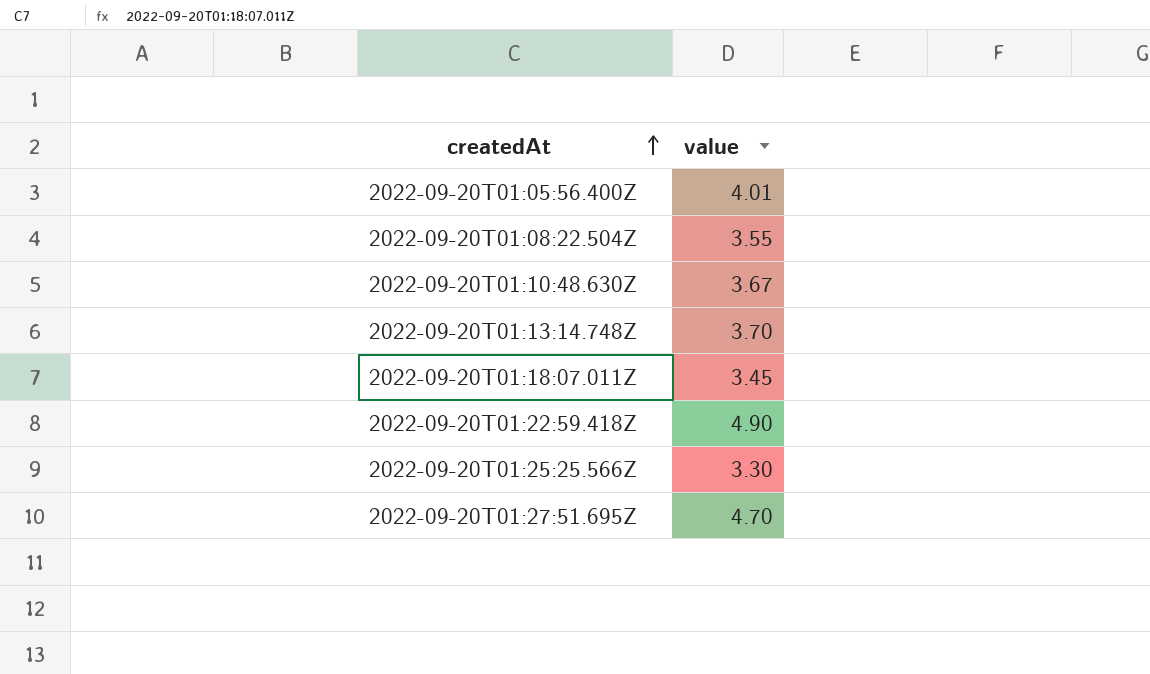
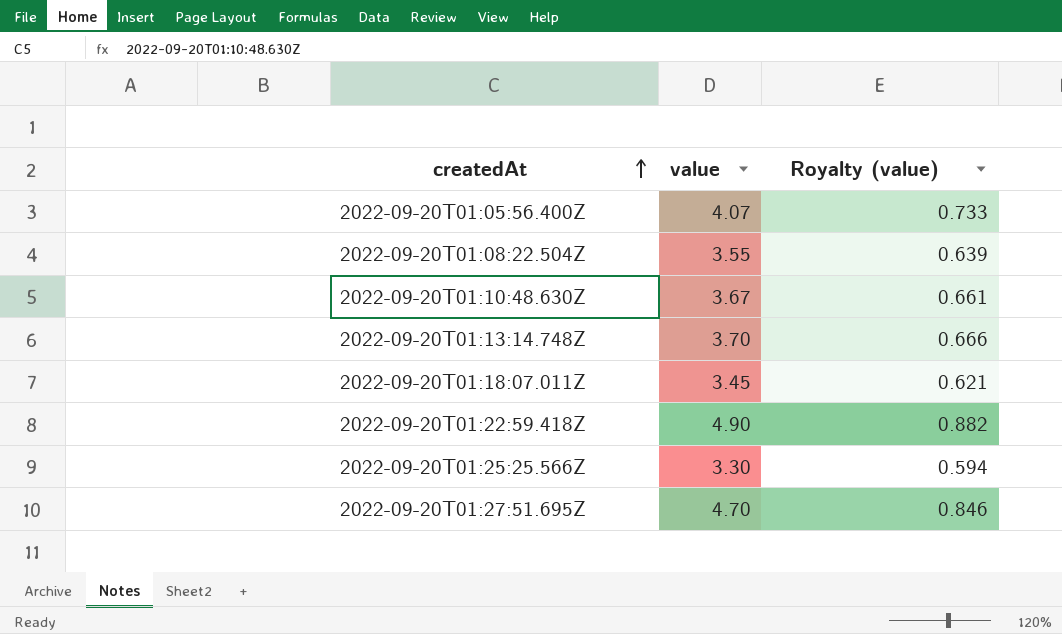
column Royalty (value) | formula: none -> [value] * 0.18
2022-09-20T01:05:56.400Z | value: 4.01 -> 4.07

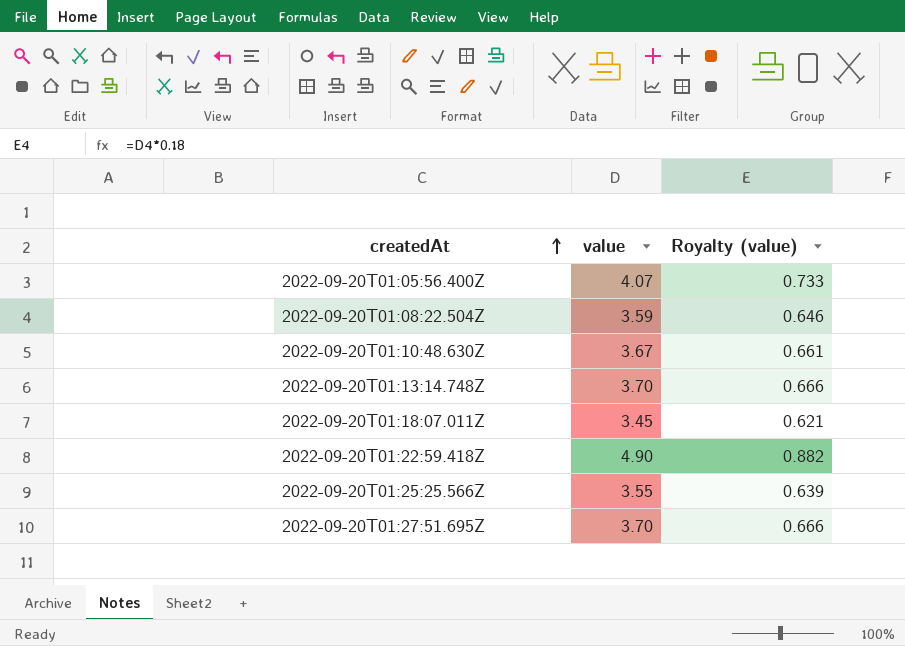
2022-09-20T01:08:22.504Z | value: 3.55 -> 3.59
2022-09-20T01:08:22.504Z | Royalty (value): 0.639 -> 0.646
2022-09-20T01:25:25.566Z | value: 3.30 -> 3.55
2022-09-20T01:25:25.566Z | Royalty (value): 0.594 -> 0.639
2022-09-20T01:27:51.695Z | value: 4.70 -> 3.70
2022-09-20T01:27:51.695Z | Royalty (value): 0.846 -> 0.666

